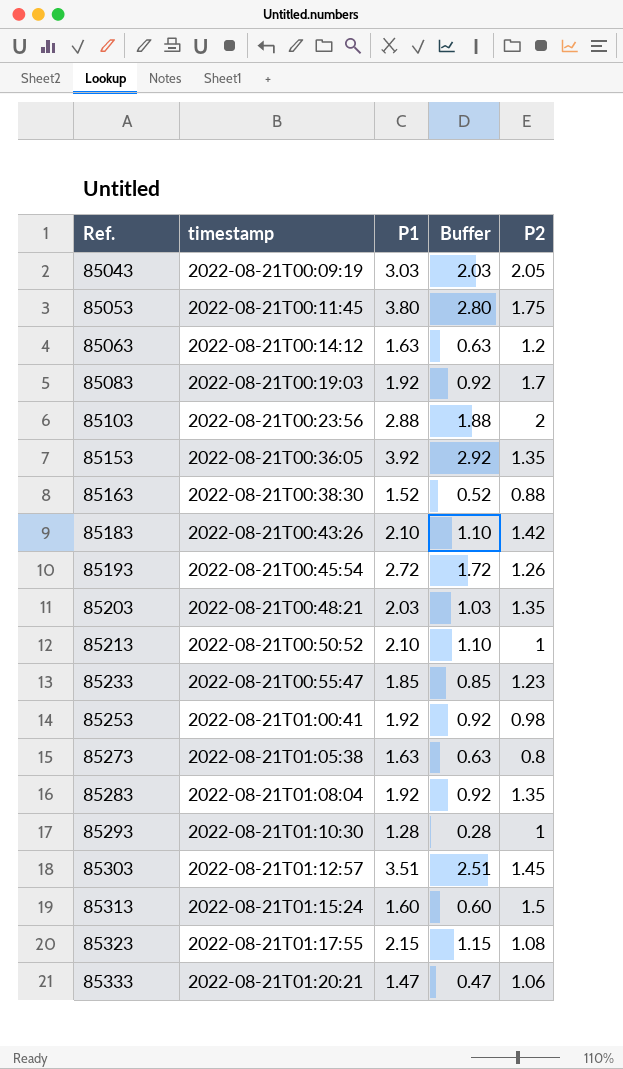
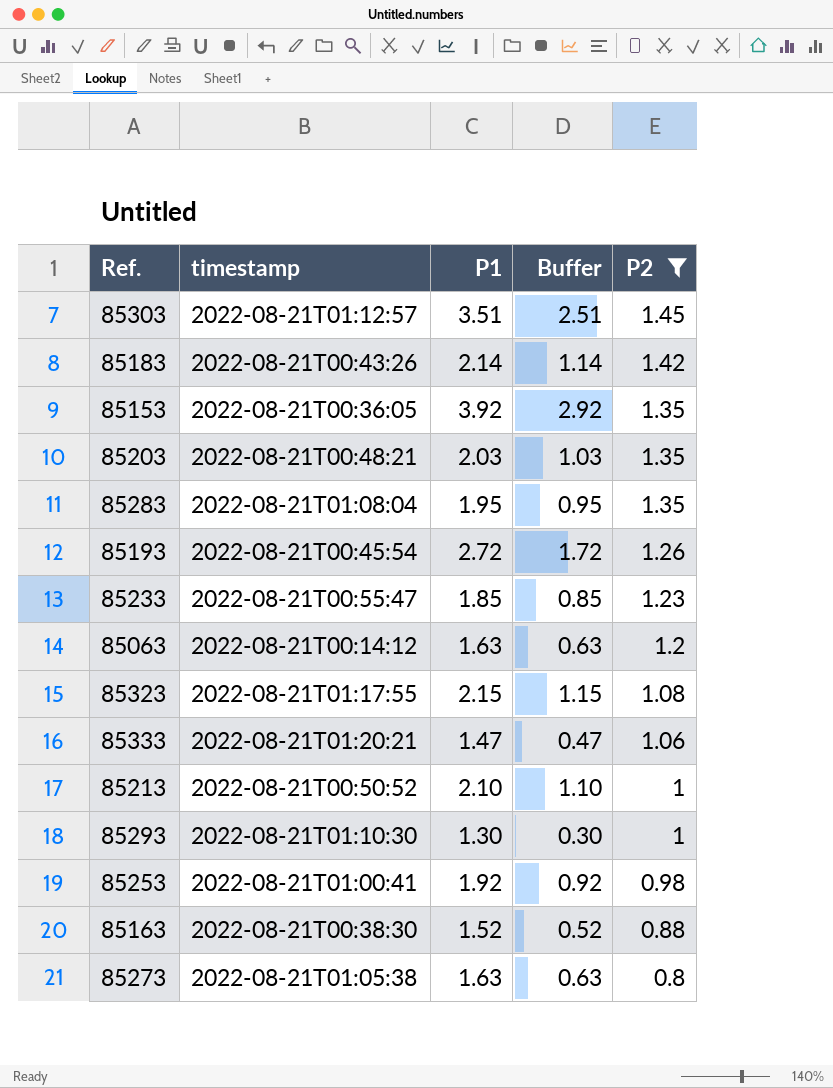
filter: none -> P2 <= 1.45
row order: Ref. ascending -> P2 descending
85183 | P1: 2.10 -> 2.14
85183 | Buffer: 1.10 -> 1.14
85283 | P1: 1.92 -> 1.95
85283 | Buffer: 0.92 -> 0.95
85293 | P1: 1.28 -> 1.30
85293 | Buffer: 0.28 -> 0.30

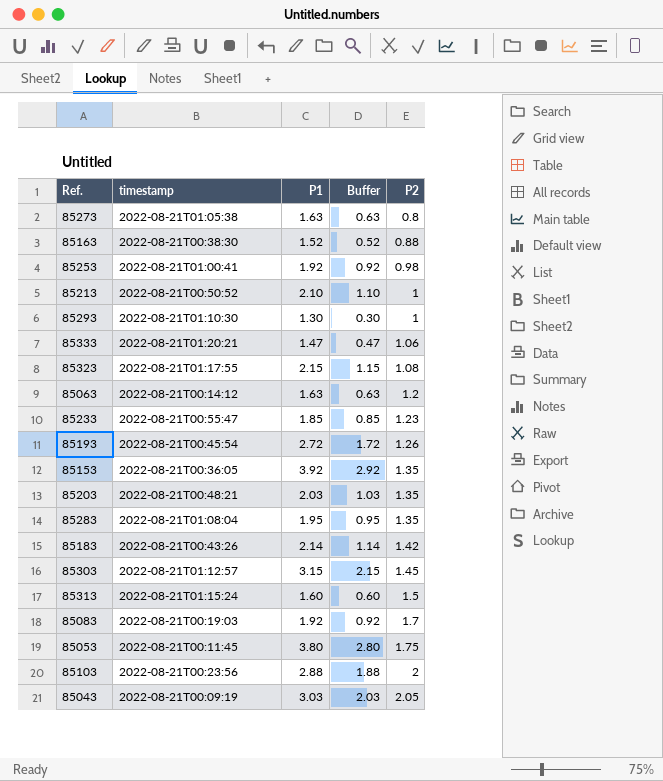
filter: P2 <= 1.45 -> none
row order: P2 descending -> P2 ascending
85303 | P1: 3.51 -> 3.15
85303 | Buffer: 2.51 -> 2.15

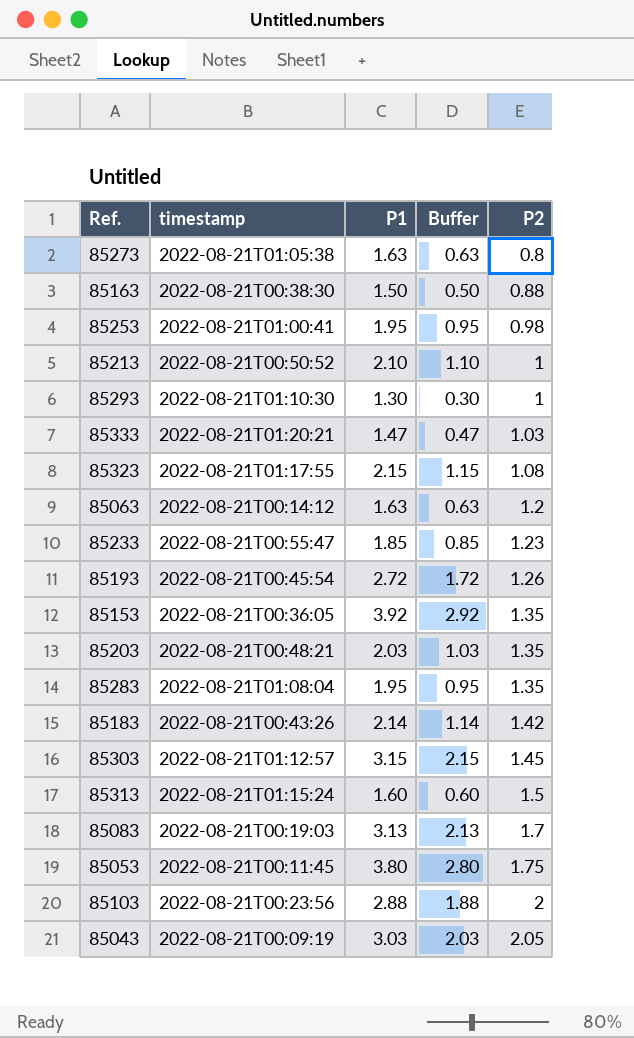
85163 | P1: 1.52 -> 1.50
85163 | Buffer: 0.52 -> 0.50
85253 | P1: 1.92 -> 1.95
85253 | Buffer: 0.92 -> 0.95
85333 | P2: 1.06 -> 1.03
85083 | P1: 1.92 -> 3.13
85083 | Buffer: 0.92 -> 2.13

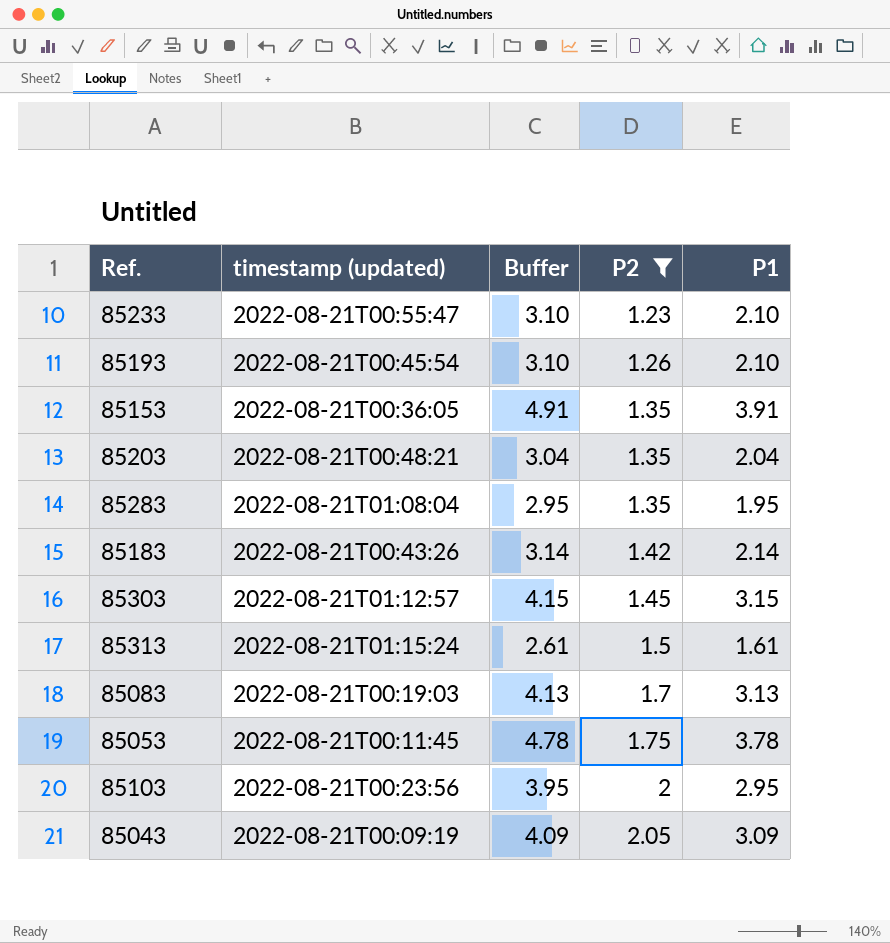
filter: none -> P2 >= 1.23
column name: timestamp -> timestamp (updated)
column Buffer | formula: [P1] - 1 -> [P1] + 1
column P1 | position: 3 -> 5
85233 | P1: 1.85 -> 2.10
85193 | P1: 2.72 -> 2.10
85153 | P1: 3.92 -> 3.91
85203 | P1: 2.03 -> 2.04
85313 | P1: 1.60 -> 1.61
85053 | P1: 3.80 -> 3.78
85103 | P1: 2.88 -> 2.95
85043 | P1: 3.03 -> 3.09

